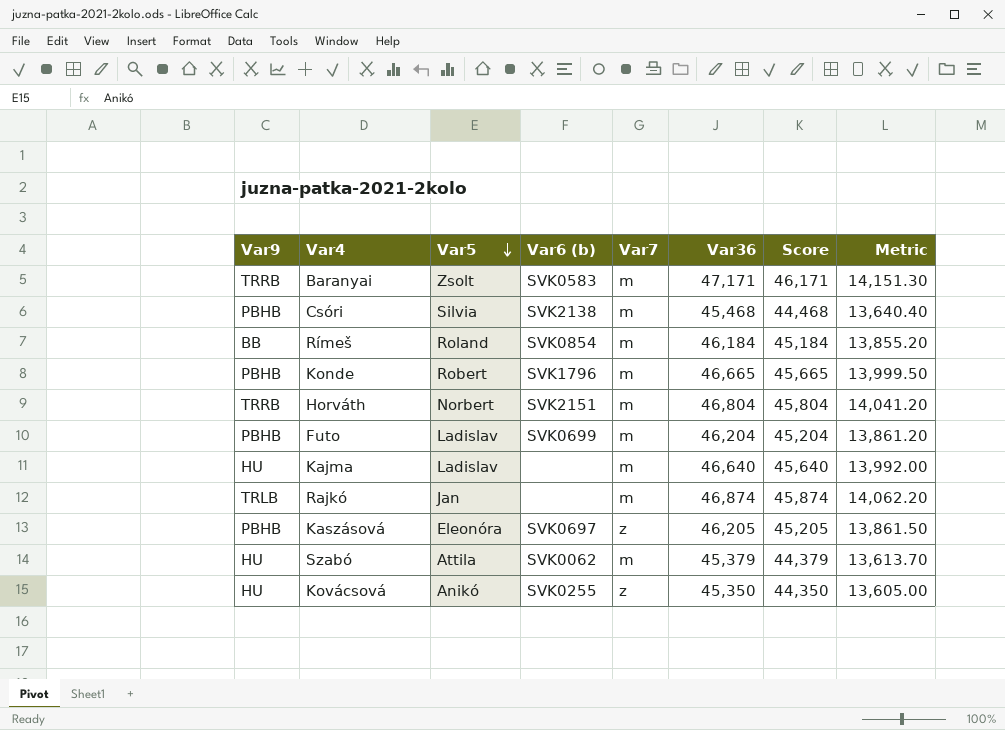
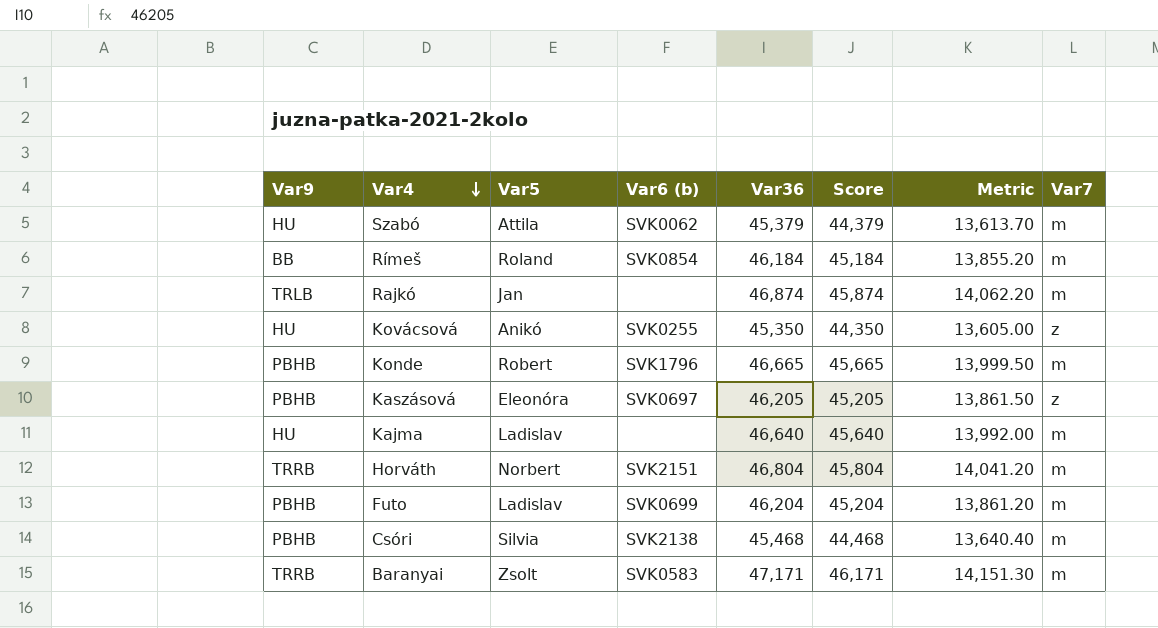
row order: Var5 descending -> Var4 descending
column Var7 | position: 5 -> 8

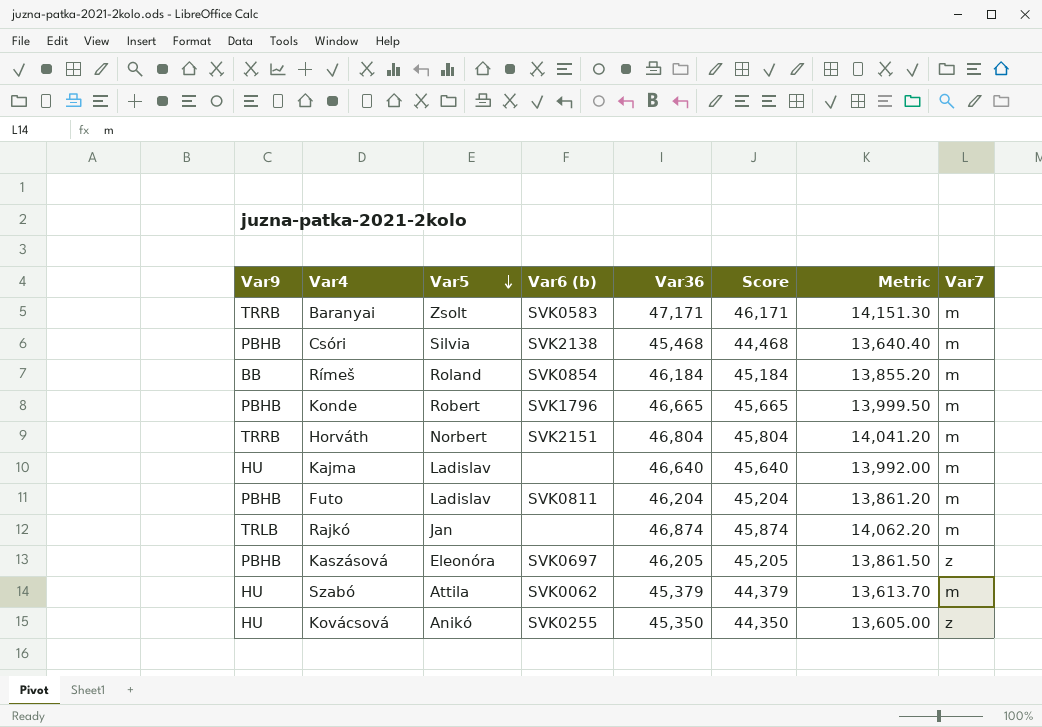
row order: Var4 descending -> Var5 descending
Futo | Var6 (b): SVK0699 -> SVK0811

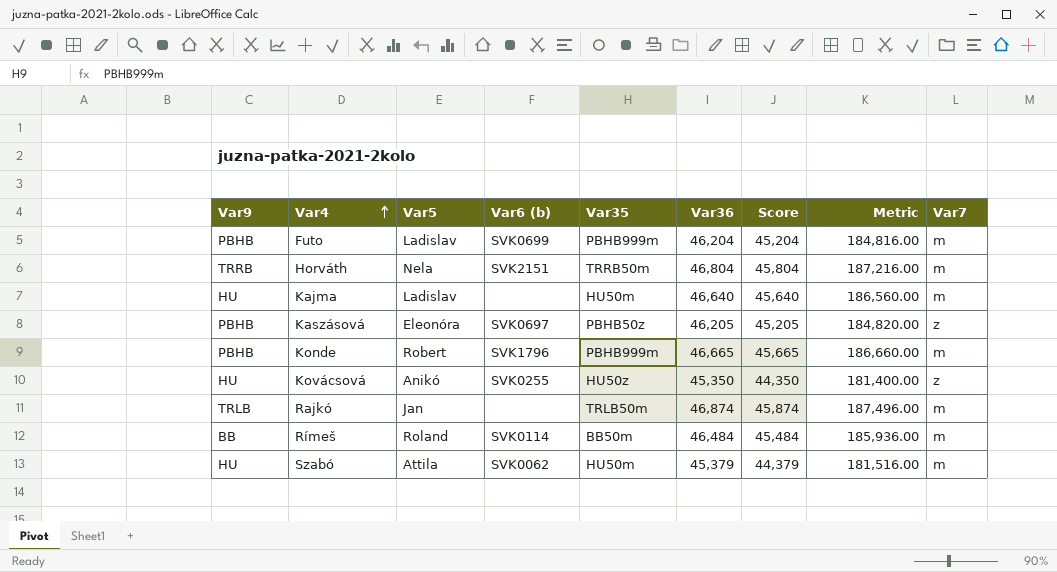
row order: Var5 descending -> Var4 ascending
column Var35 | position: none -> 5
column Metric | formula: [Var36] * 0.3 -> [Var36] * 4
row Baranyai: TRRB | Zsolt | SVK0583 | 47,171 | 46,171 | 14,151.30 | m -> none
row Csóri: PBHB | Silvia | SVK2138 | 45,468 | 44,468 | 13,640.40 | m -> none
Futo | Var6 (b): SVK0811 -> SVK0699
Horváth | Var5: Norbert -> Nela
Rímeš | Var6 (b): SVK0854 -> SVK0114
Rímeš | Var36: 46,184 -> 46,484
Rímeš | Score: 45,184 -> 45,484

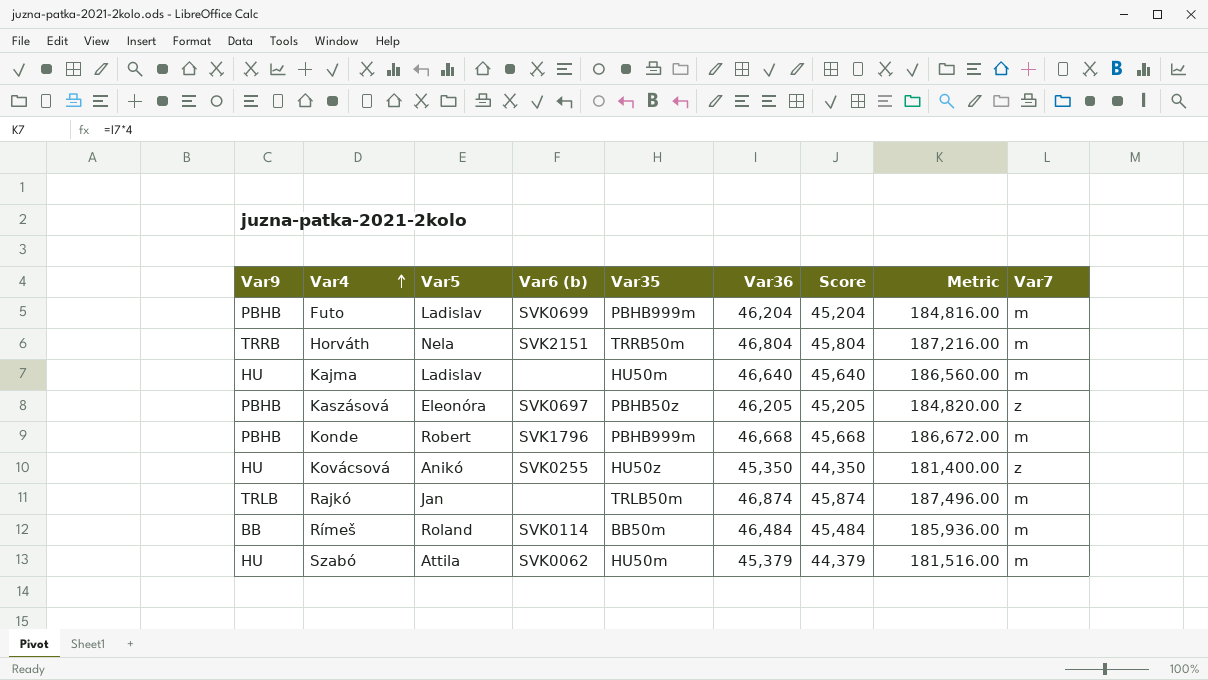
Konde | Var36: 46,665 -> 46,668
Konde | Score: 45,665 -> 45,668
Konde | Metric: 186,660.00 -> 186,672.00

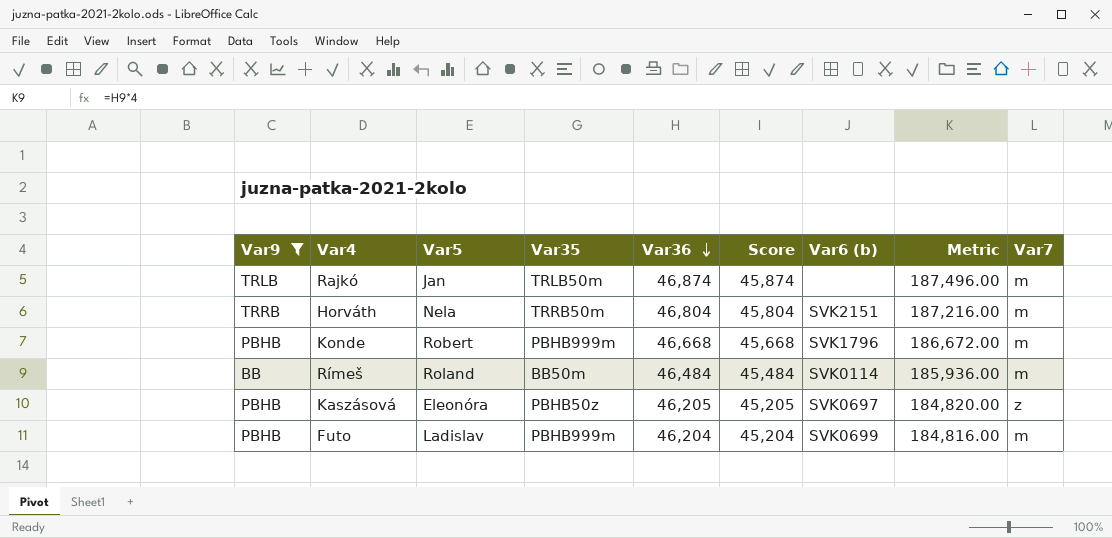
filter: none -> Var9 != HU
row order: Var4 ascending -> Var36 descending
column Var6 (b) | position: 4 -> 7

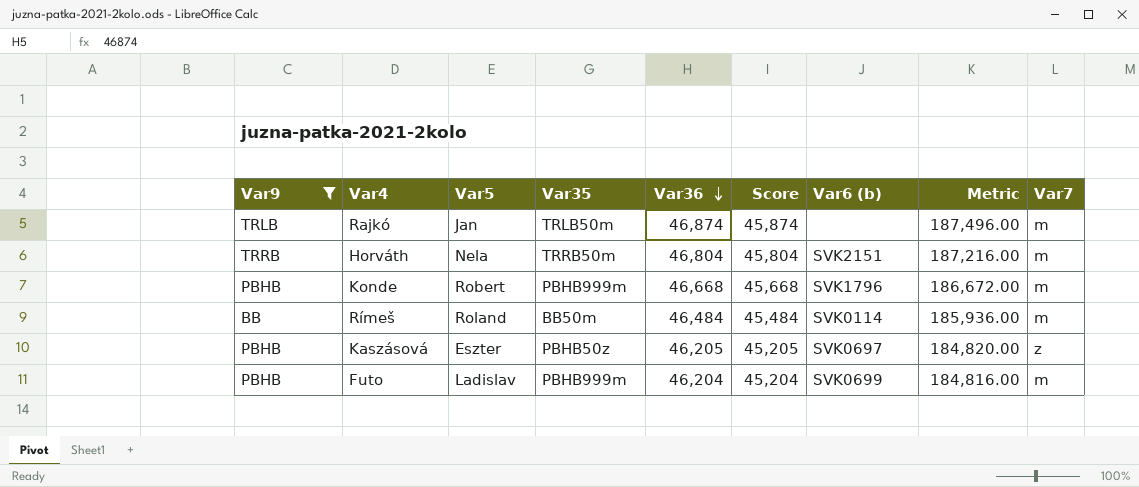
Kaszásová | Var5: Eleonóra -> Eszter

